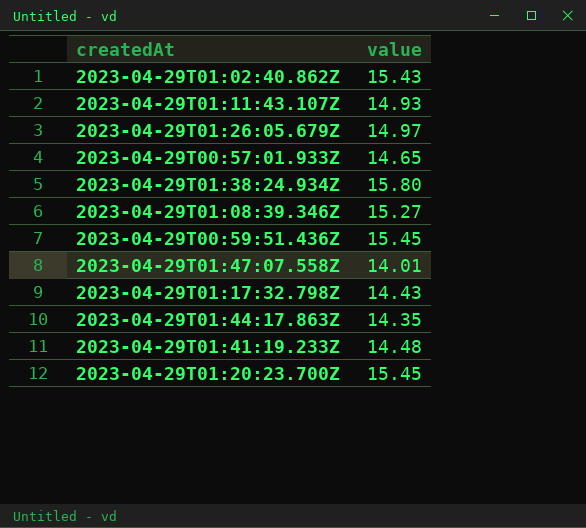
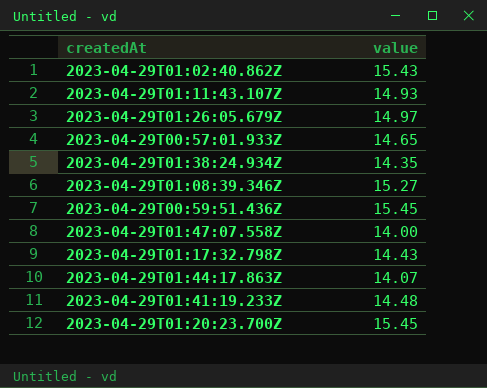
2023-04-29T01:38:24.934Z | value: 15.80 -> 14.35
2023-04-29T01:47:07.558Z | value: 14.01 -> 14.00
2023-04-29T01:44:17.863Z | value: 14.35 -> 14.07

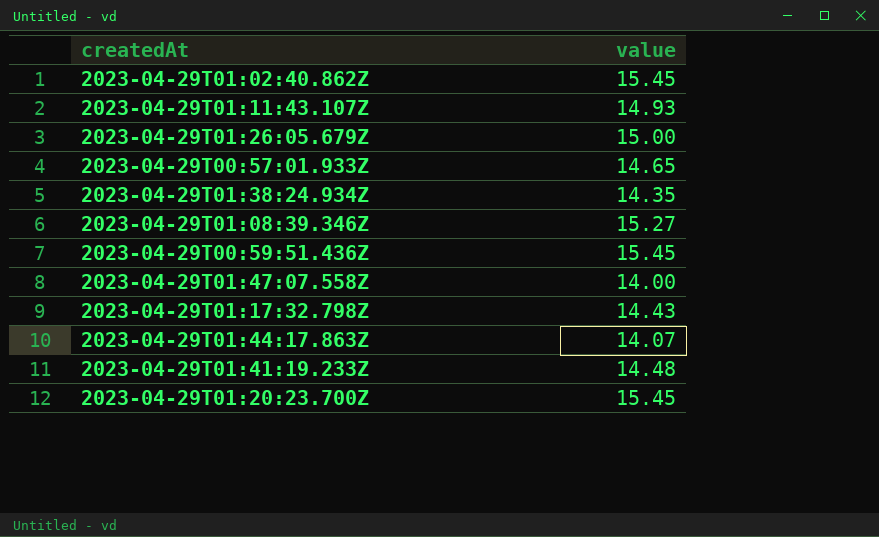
2023-04-29T01:02:40.862Z | value: 15.43 -> 15.45
2023-04-29T01:26:05.679Z | value: 14.97 -> 15.00

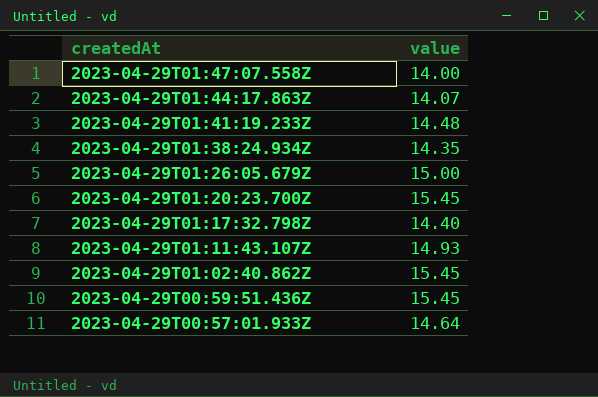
row order: none -> createdAt descending
row 2023-04-29T01:08:39.346Z: 15.27 -> none
2023-04-29T01:17:32.798Z | value: 14.43 -> 14.40
2023-04-29T00:57:01.933Z | value: 14.65 -> 14.64

